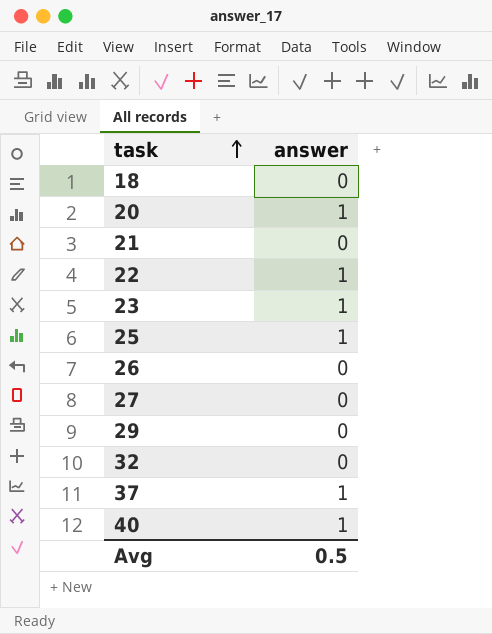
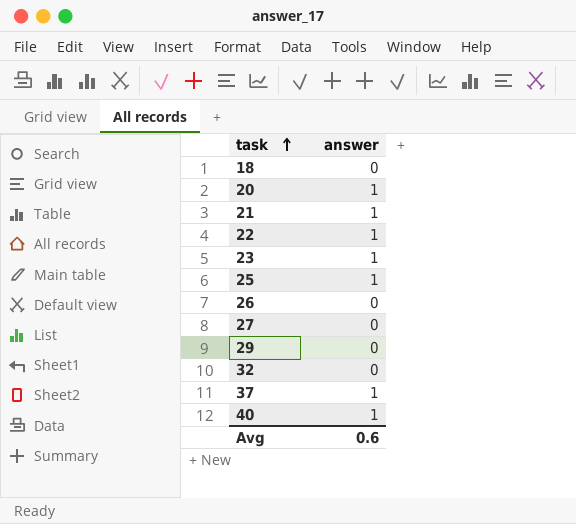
21 | answer: 0 -> 1
Avg | answer: 0.5 -> 0.6

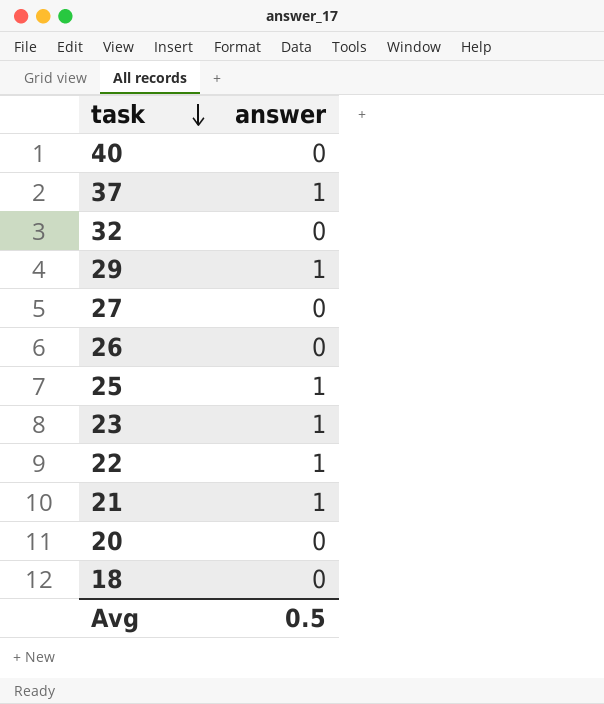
row order: task ascending -> task descending
40 | answer: 1 -> 0
29 | answer: 0 -> 1
20 | answer: 1 -> 0
Avg | answer: 0.6 -> 0.5

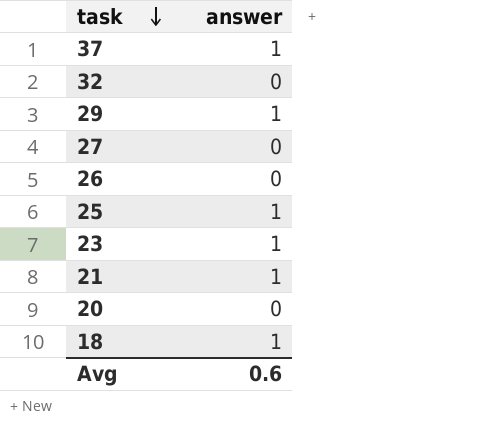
row 40: 0 -> none
row 22: 1 -> none
18 | answer: 0 -> 1
Avg | answer: 0.5 -> 0.6

